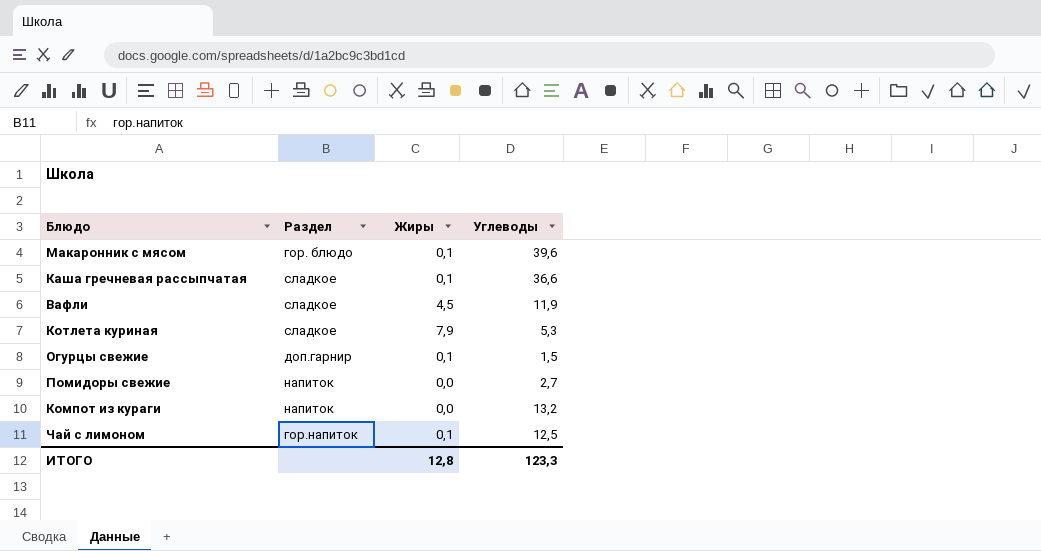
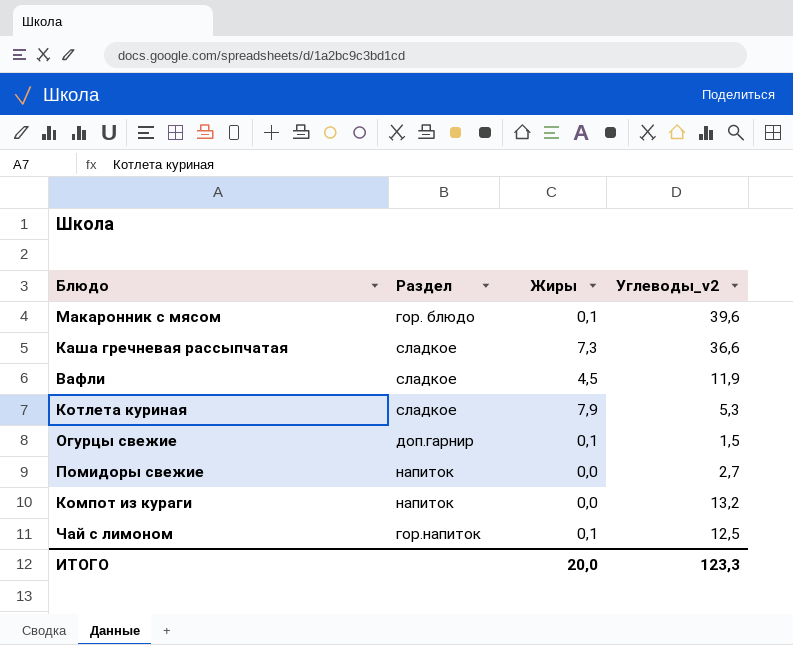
column name: Углеводы -> Углеводы_v2
Каша гречневая рассыпчатая | Жиры: 0,1 -> 7,3
ИТОГО | Жиры: 12,8 -> 20,0

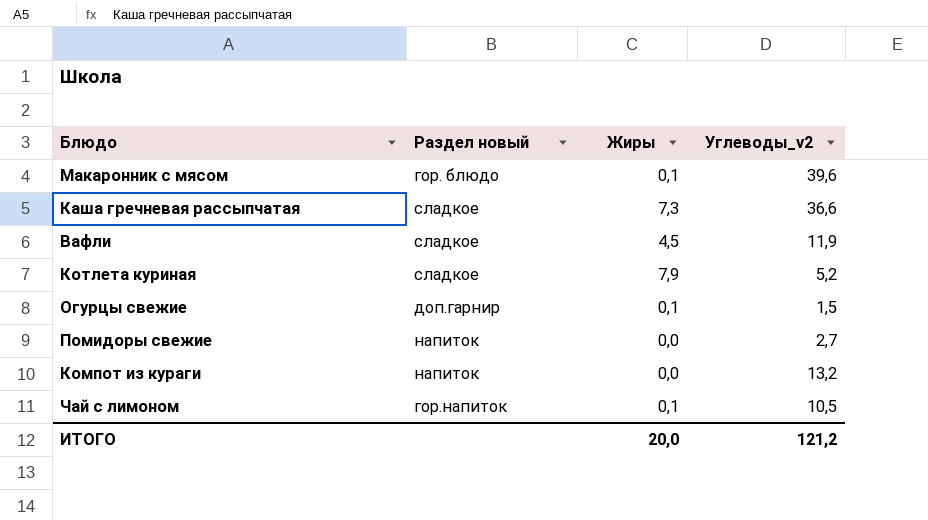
column name: Раздел -> Раздел новый
Котлета куриная | Углеводы_v2: 5,3 -> 5,2
Чай с лимоном | Углеводы_v2: 12,5 -> 10,5
ИТОГО | Углеводы_v2: 123,3 -> 121,2

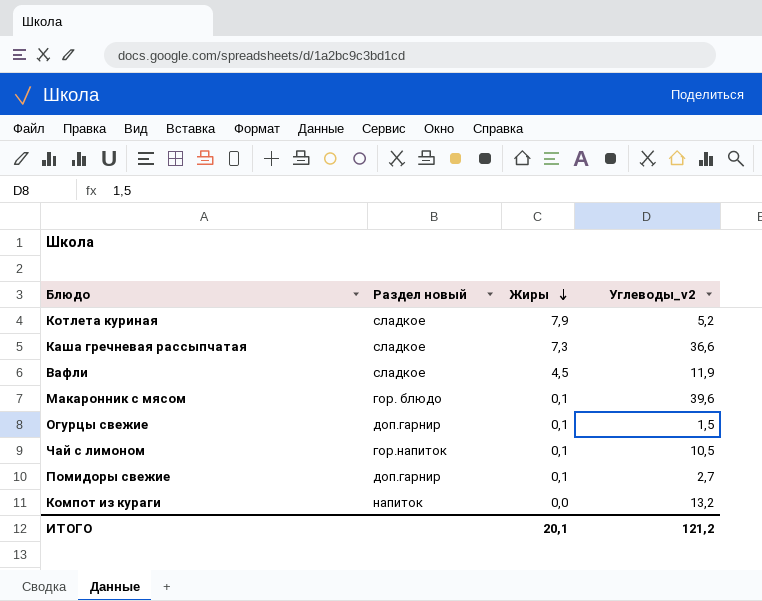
row order: none -> Жиры descending
Помидоры свежие | Раздел новый: напиток -> доп.гарнир
Помидоры свежие | Жиры: 0,0 -> 0,1
ИТОГО | Жиры: 20,0 -> 20,1

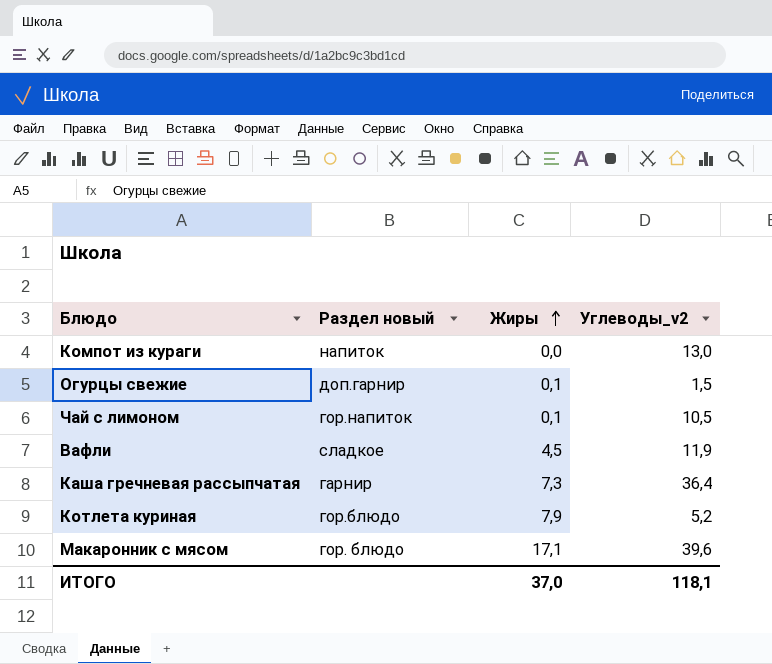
row order: Жиры descending -> Жиры ascending
row Помидоры свежие: доп.гарнир | 0,1 | 2,7 -> none
Компот из кураги | Углеводы_v2: 13,2 -> 13,0
Каша гречневая рассыпчатая | Раздел новый: сладкое -> гарнир
Каша гречневая рассыпчатая | Углеводы_v2: 36,6 -> 36,4
Котлета куриная | Раздел новый: сладкое -> гор.блюдо
Макаронник с мясом | Жиры: 0,1 -> 17,1
ИТОГО | Жиры: 20,1 -> 37,0
ИТОГО | Углеводы_v2: 121,2 -> 118,1

